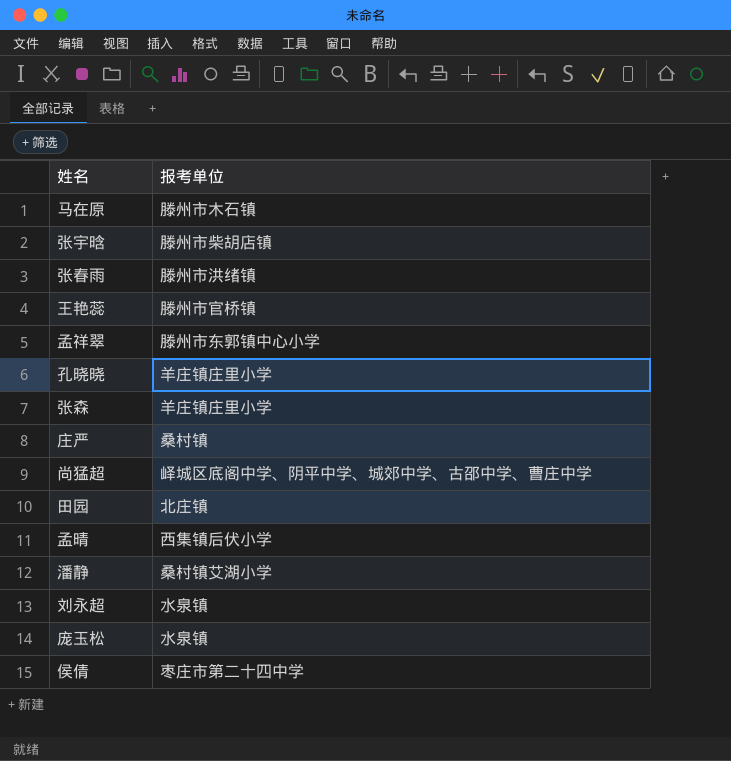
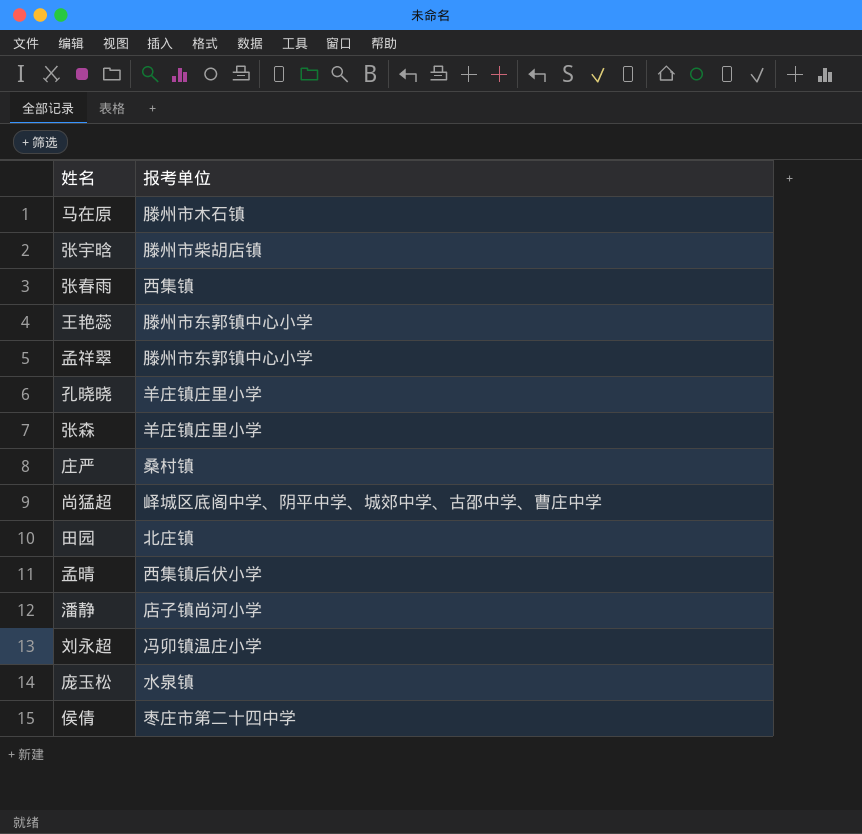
张春雨 | 报考单位: 滕州市洪绪镇 -> 西集镇
王艳蕊 | 报考单位: 滕州市官桥镇 -> 滕州市东郭镇中心小学
潘静 | 报考单位: 桑村镇艾湖小学 -> 店子镇尚河小学
刘永超 | 报考单位: 水泉镇 -> 冯卯镇温庄小学

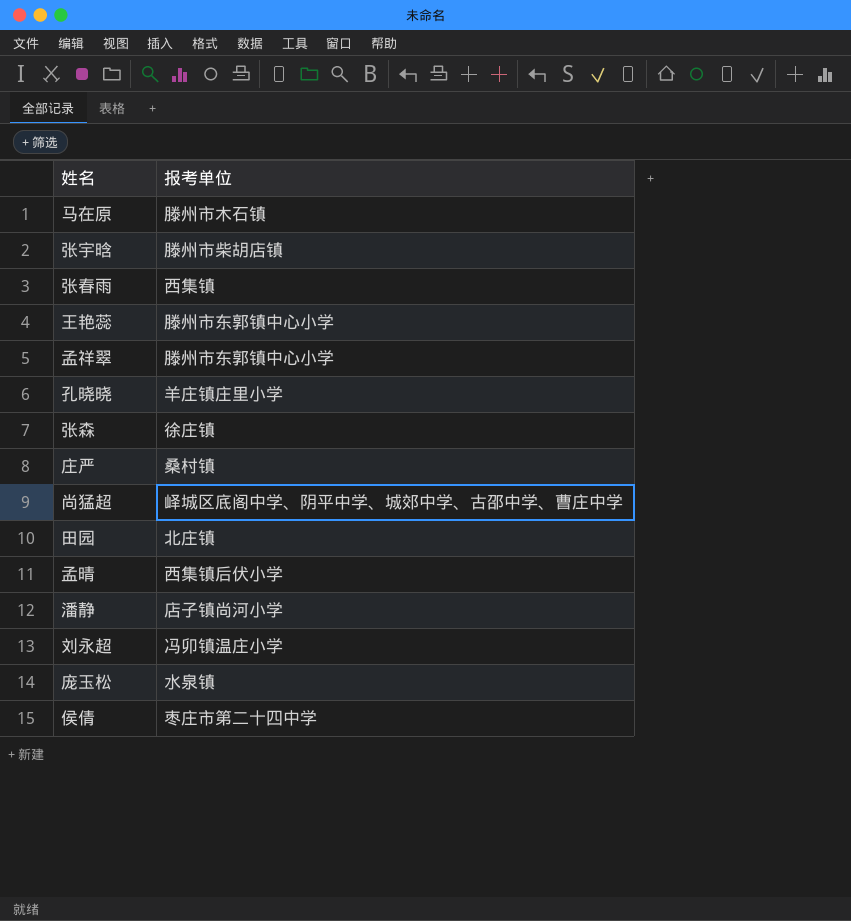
张森 | 报考单位: 羊庄镇庄里小学 -> 徐庄镇

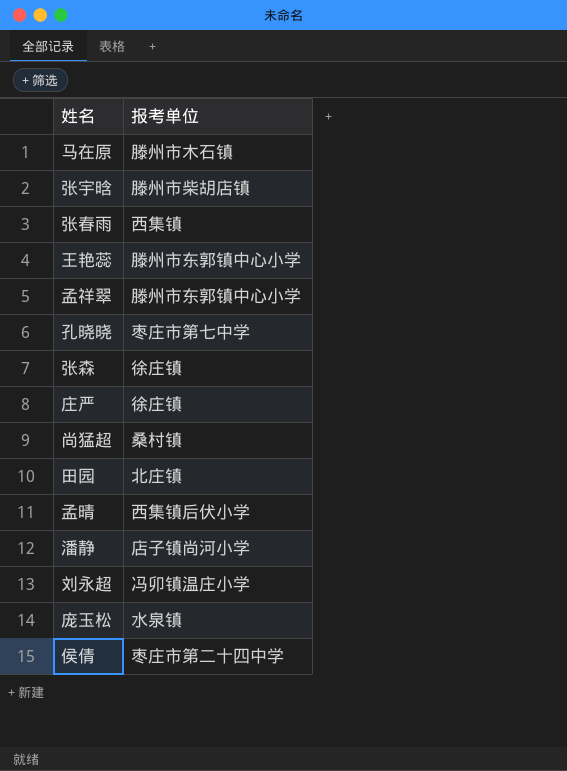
孔晓晓 | 报考单位: 羊庄镇庄里小学 -> 枣庄市第七中学
庄严 | 报考单位: 桑村镇 -> 徐庄镇
尚猛超 | 报考单位: 峄城区底阁中学、阴平中学、城郊中学、古邵中学、曹庄中学 -> 桑村镇

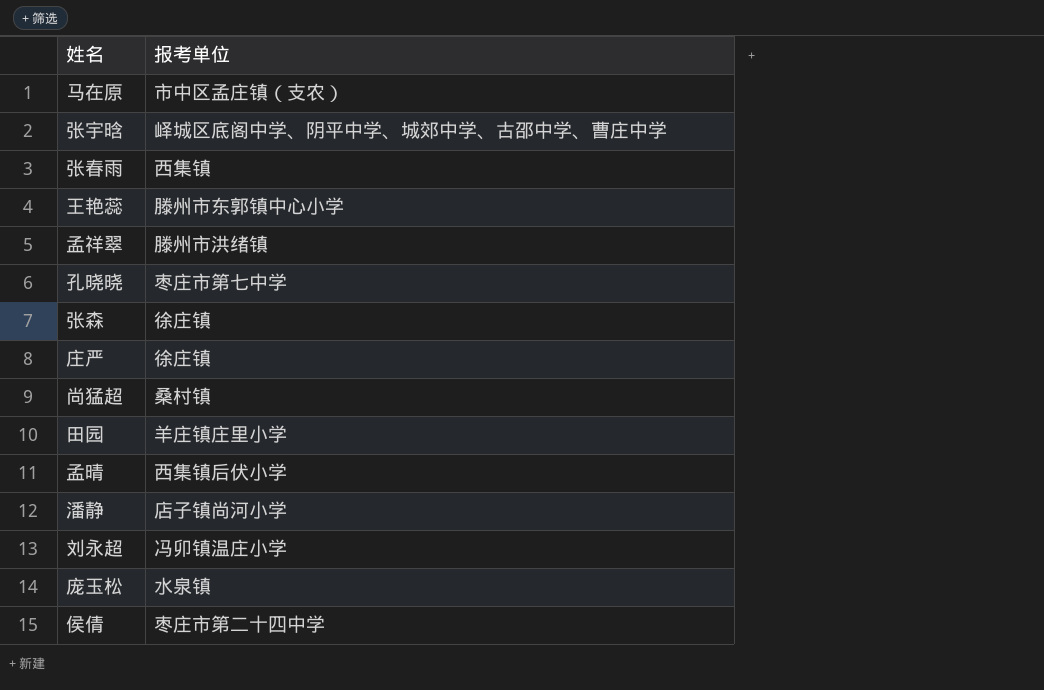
马在原 | 报考单位: 滕州市木石镇 -> 市中区孟庄镇（支农）
张宇晗 | 报考单位: 滕州市柴胡店镇 -> 峄城区底阁中学、阴平中学、城郊中学、古邵中学、曹庄中学
孟祥翠 | 报考单位: 滕州市东郭镇中心小学 -> 滕州市洪绪镇
田园 | 报考单位: 北庄镇 -> 羊庄镇庄里小学

